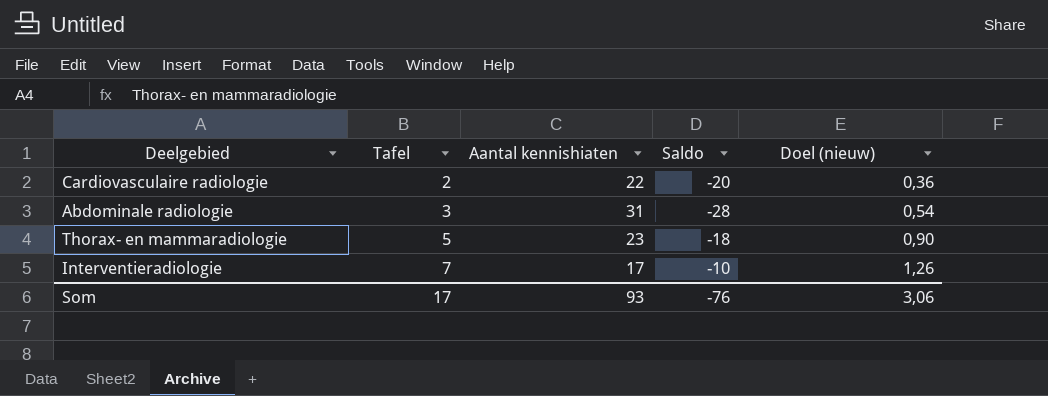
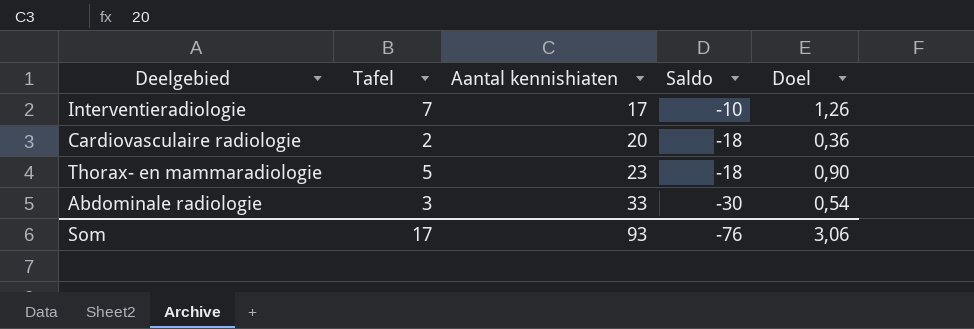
row order: Tafel ascending -> Aantal kennishiaten ascending
column name: Doel (nieuw) -> Doel
Cardiovasculaire radiologie | Aantal kennishiaten: 22 -> 20
Cardiovasculaire radiologie | Saldo: -20 -> -18
Abdominale radiologie | Aantal kennishiaten: 31 -> 33
Abdominale radiologie | Saldo: -28 -> -30

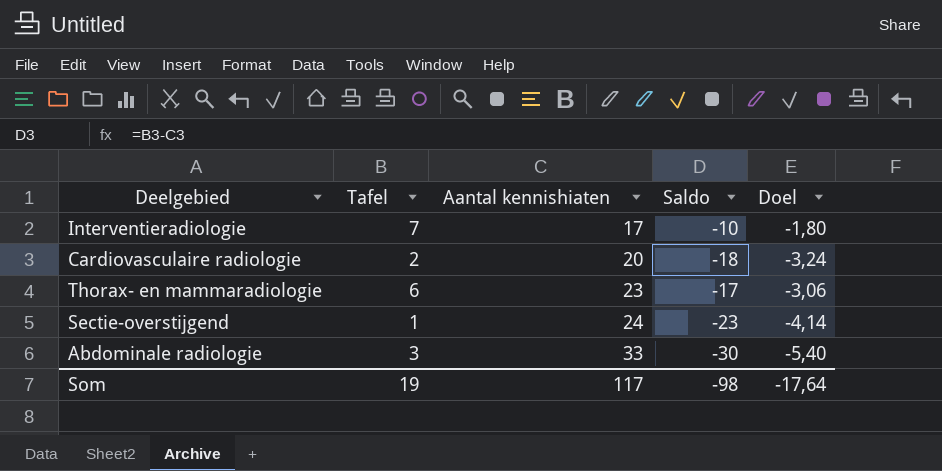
column Doel | formula: [Tafel] * 0,18 -> [Saldo] * 0,18
Thorax- en mammaradiologie | Tafel: 5 -> 6
Thorax- en mammaradiologie | Saldo: -18 -> -17
row Sectie-overstijgend: none -> 1 | 24 | -23 | -4,14
Som | Tafel: 17 -> 19
Som | Aantal kennishiaten: 93 -> 117
Som | Saldo: -76 -> -98
Som | Doel: 3,06 -> -17,64

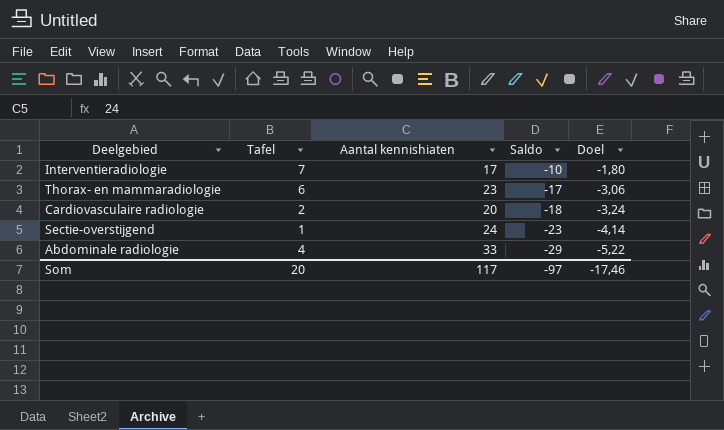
row order: Aantal kennishiaten ascending -> Saldo descending
Abdominale radiologie | Tafel: 3 -> 4
Abdominale radiologie | Saldo: -30 -> -29
Abdominale radiologie | Doel: -5,40 -> -5,22
Som | Tafel: 19 -> 20
Som | Saldo: -98 -> -97
Som | Doel: -17,64 -> -17,46

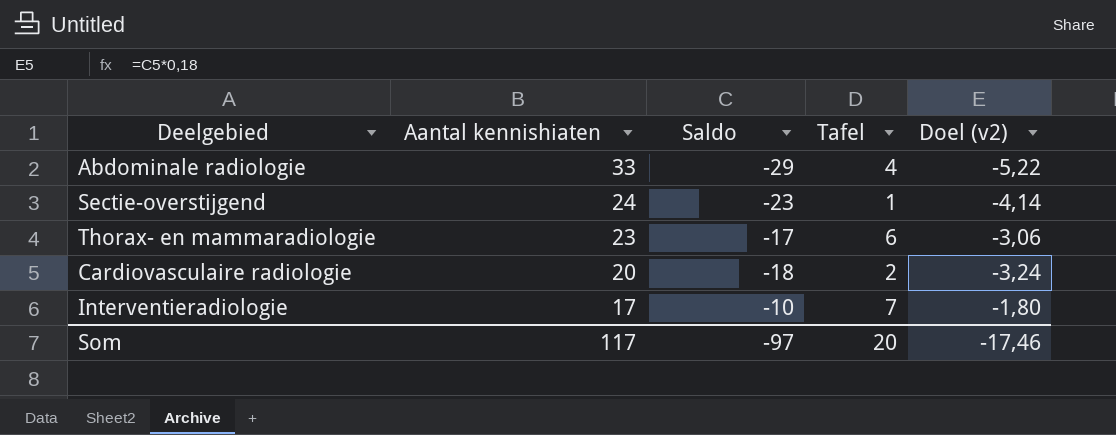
row order: Saldo descending -> Aantal kennishiaten descending
column Tafel | position: 2 -> 4
column name: Doel -> Doel (v2)

